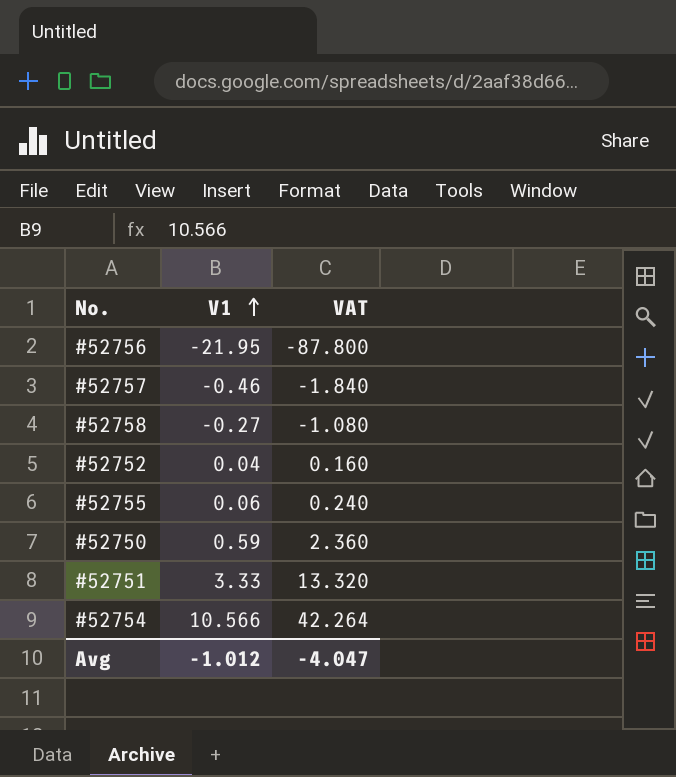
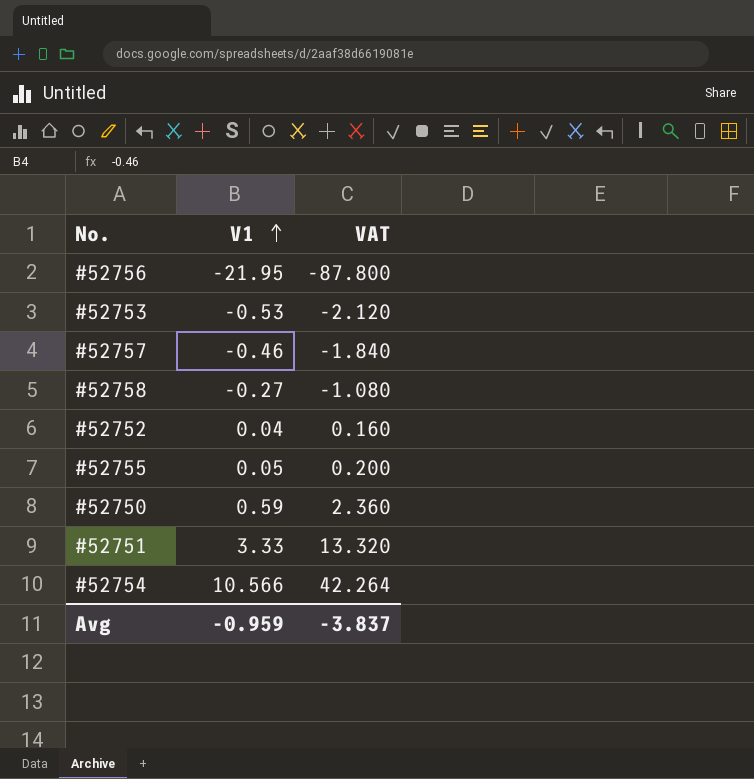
row #52753: none -> -0.53 | -2.120
#52755 | V1: 0.06 -> 0.05
#52755 | VAT: 0.240 -> 0.200
Avg | V1: -1.012 -> -0.959
Avg | VAT: -4.047 -> -3.837

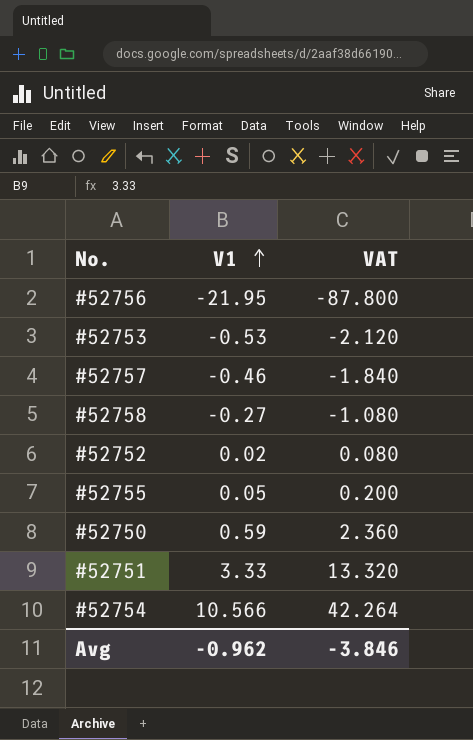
#52752 | V1: 0.04 -> 0.02
#52752 | VAT: 0.160 -> 0.080
Avg | V1: -0.959 -> -0.962
Avg | VAT: -3.837 -> -3.846

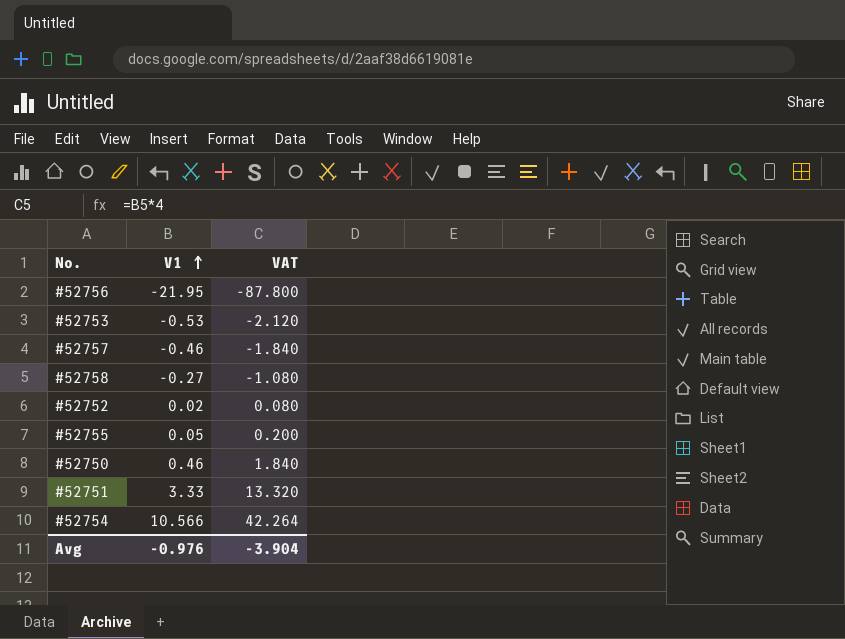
#52750 | V1: 0.59 -> 0.46
#52750 | VAT: 2.360 -> 1.840
Avg | V1: -0.962 -> -0.976
Avg | VAT: -3.846 -> -3.904

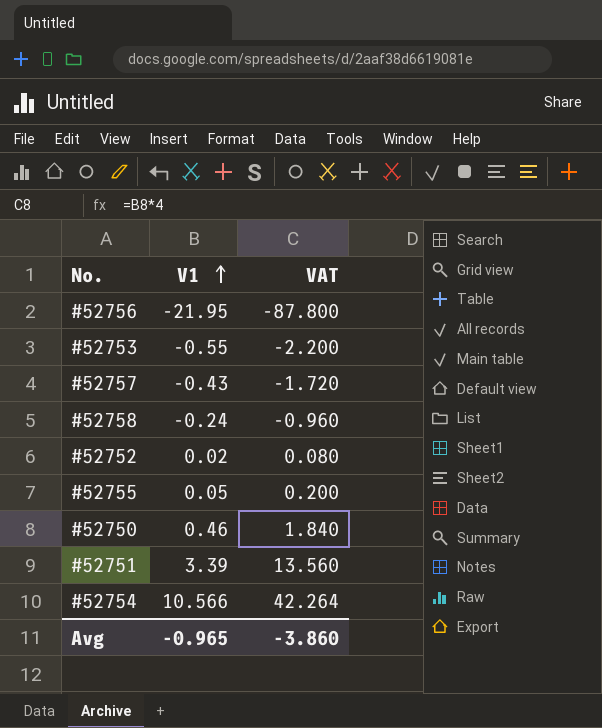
#52753 | V1: -0.53 -> -0.55
#52753 | VAT: -2.120 -> -2.200
#52757 | V1: -0.46 -> -0.43
#52757 | VAT: -1.840 -> -1.720
#52758 | V1: -0.27 -> -0.24
#52758 | VAT: -1.080 -> -0.960
#52751 | V1: 3.33 -> 3.39
#52751 | VAT: 13.320 -> 13.560
Avg | V1: -0.976 -> -0.965
Avg | VAT: -3.904 -> -3.860

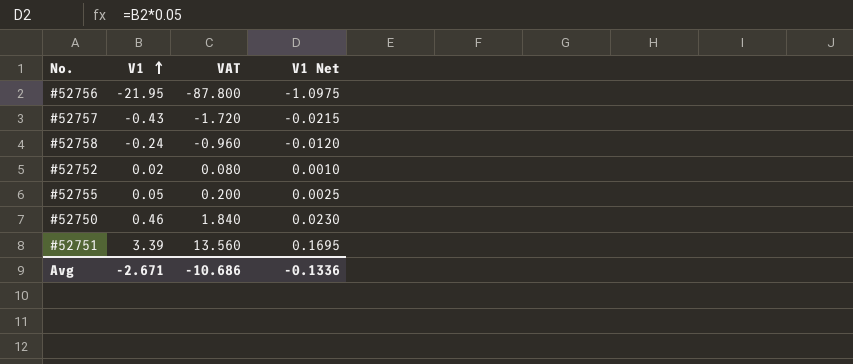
column V1 Net | formula: none -> [V1] * 0.05
row #52753: -0.55 | -2.200 -> none
row #52754: 10.566 | 42.264 -> none
Avg | V1: -0.965 -> -2.671
Avg | VAT: -3.860 -> -10.686

